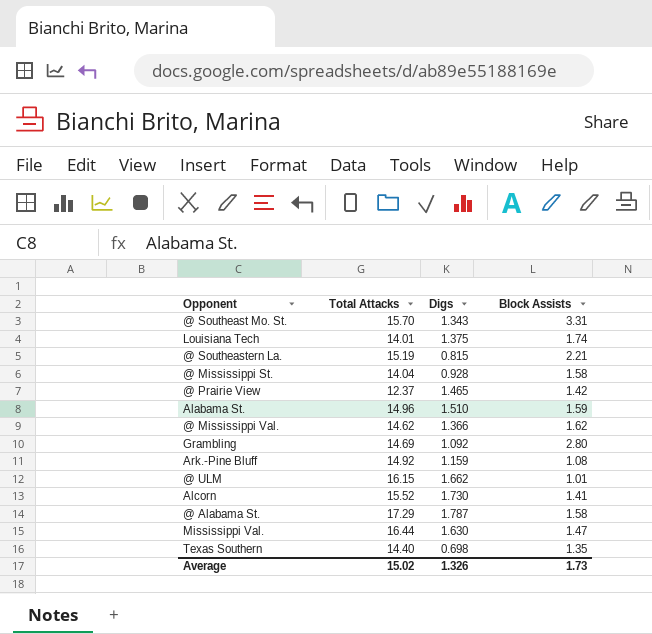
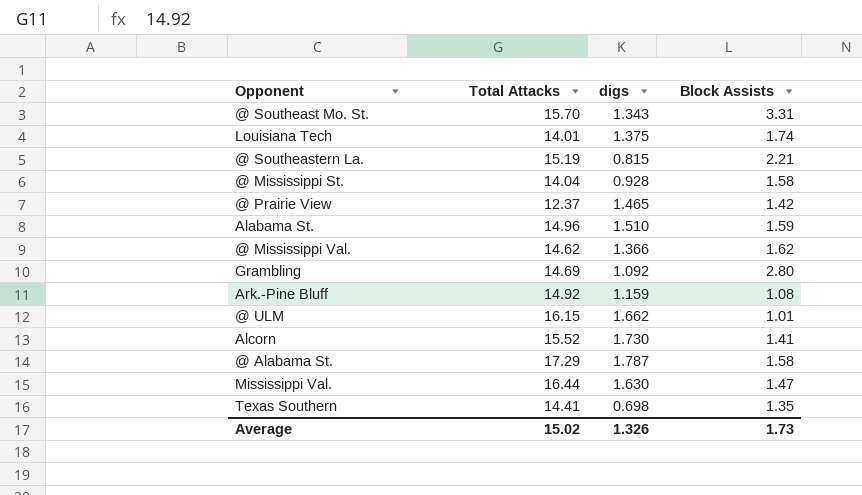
column name: Digs -> digs
Texas Southern | Total Attacks: 14.40 -> 14.41

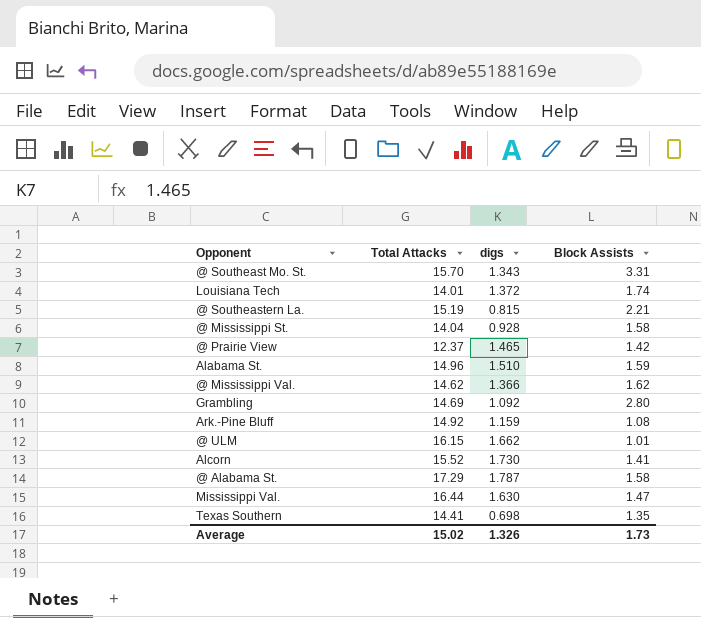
Louisiana Tech | digs: 1.375 -> 1.372

